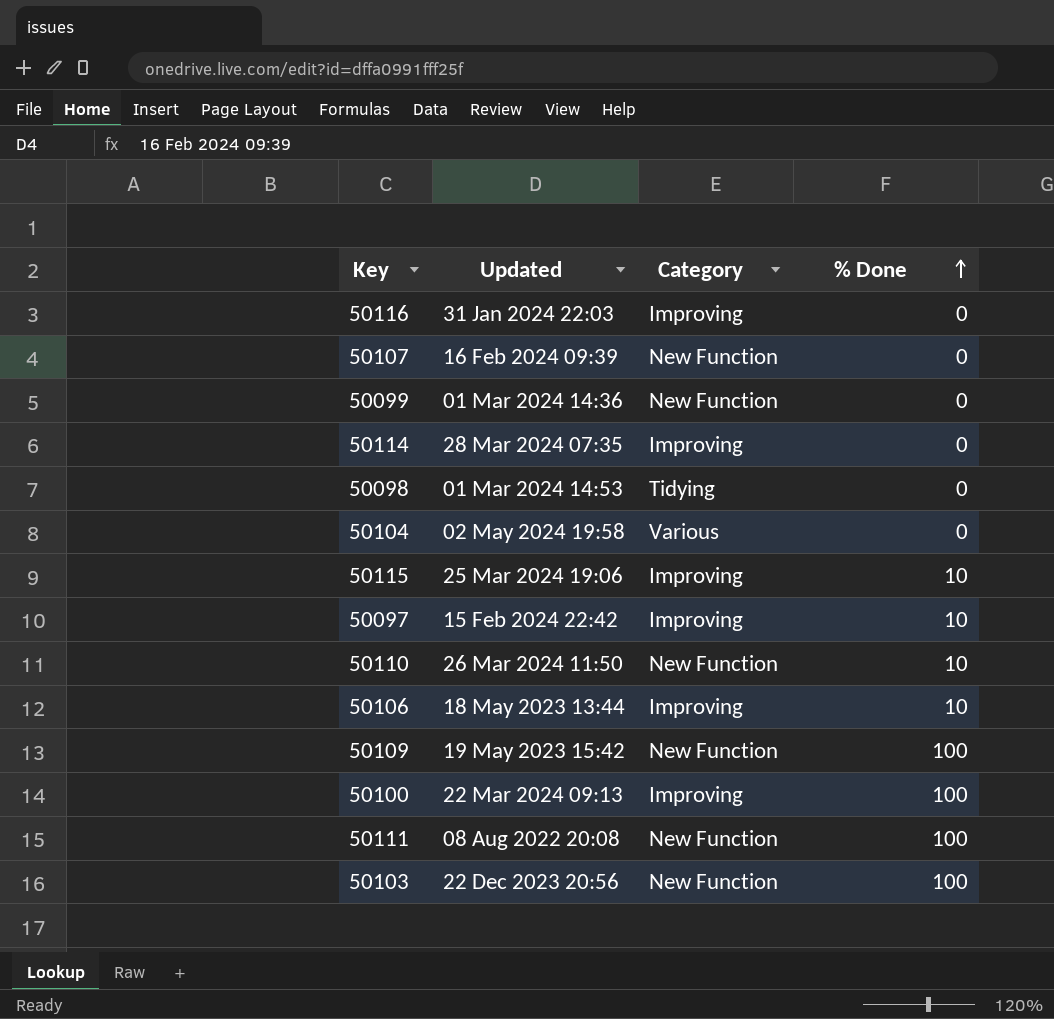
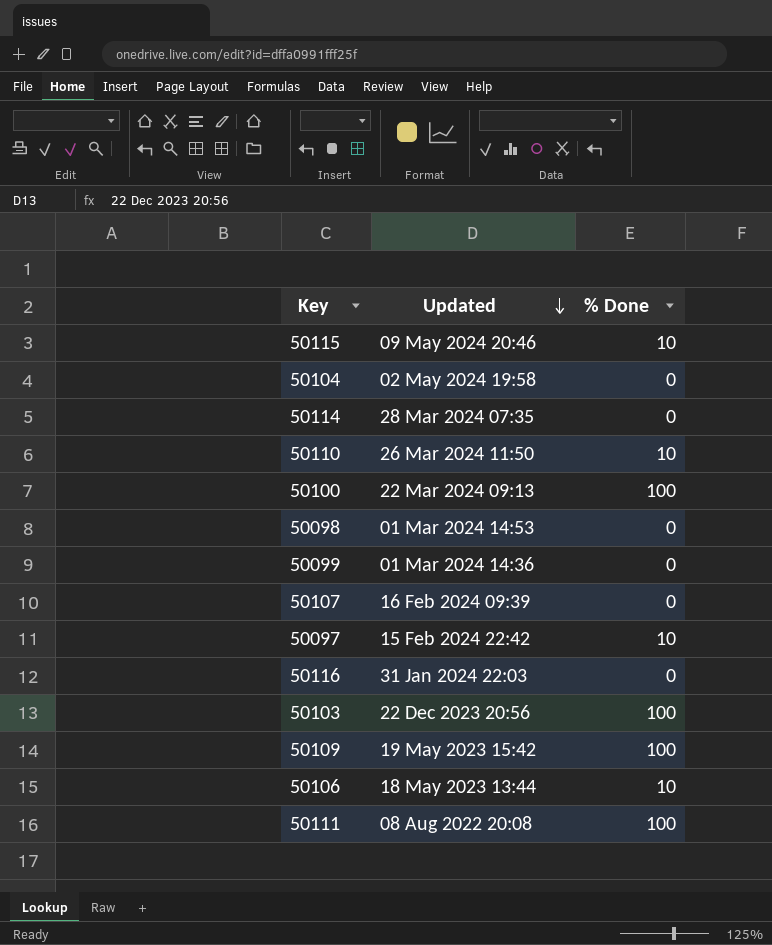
row order: % Done ascending -> Updated descending
column Category | position: 3 -> none
50115 | Updated: 25 Mar 2024 19:06 -> 09 May 2024 20:46

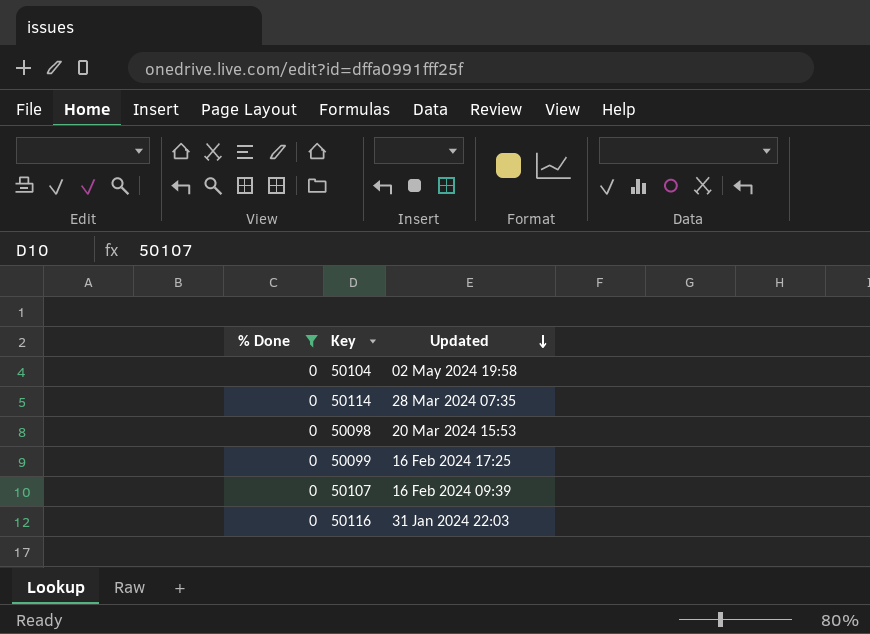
filter: none -> % Done = 0
column % Done | position: 3 -> 1
50098 | Updated: 01 Mar 2024 14:53 -> 20 Mar 2024 15:53
50099 | Updated: 01 Mar 2024 14:36 -> 16 Feb 2024 17:25

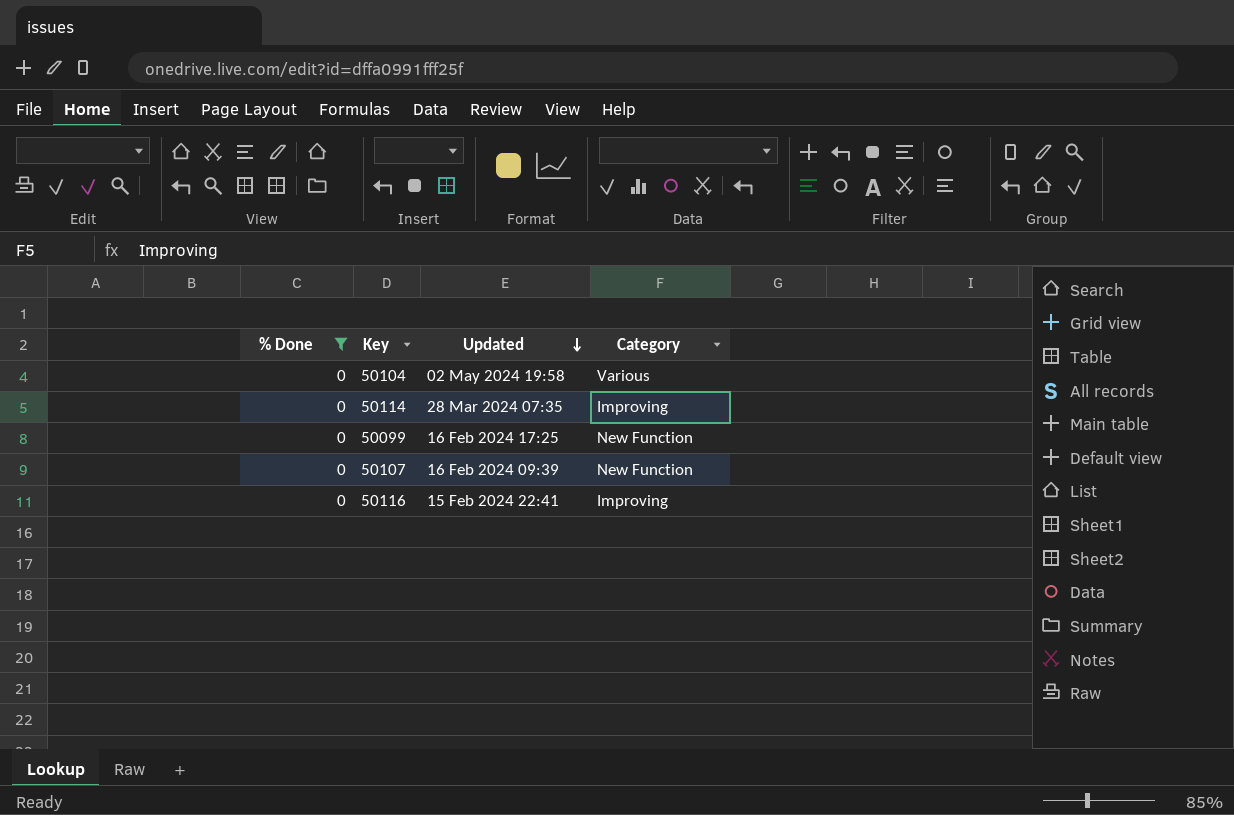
column Category | position: none -> 4
row 50098: 0 | 20 Mar 2024 15:53 -> none
50116 | Updated: 31 Jan 2024 22:03 -> 15 Feb 2024 22:41

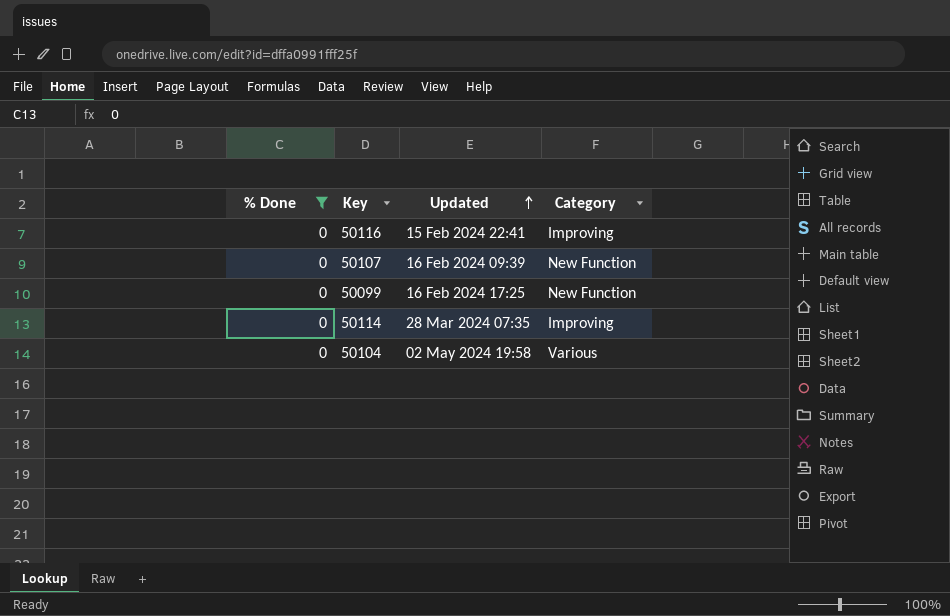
row order: Updated descending -> Updated ascending

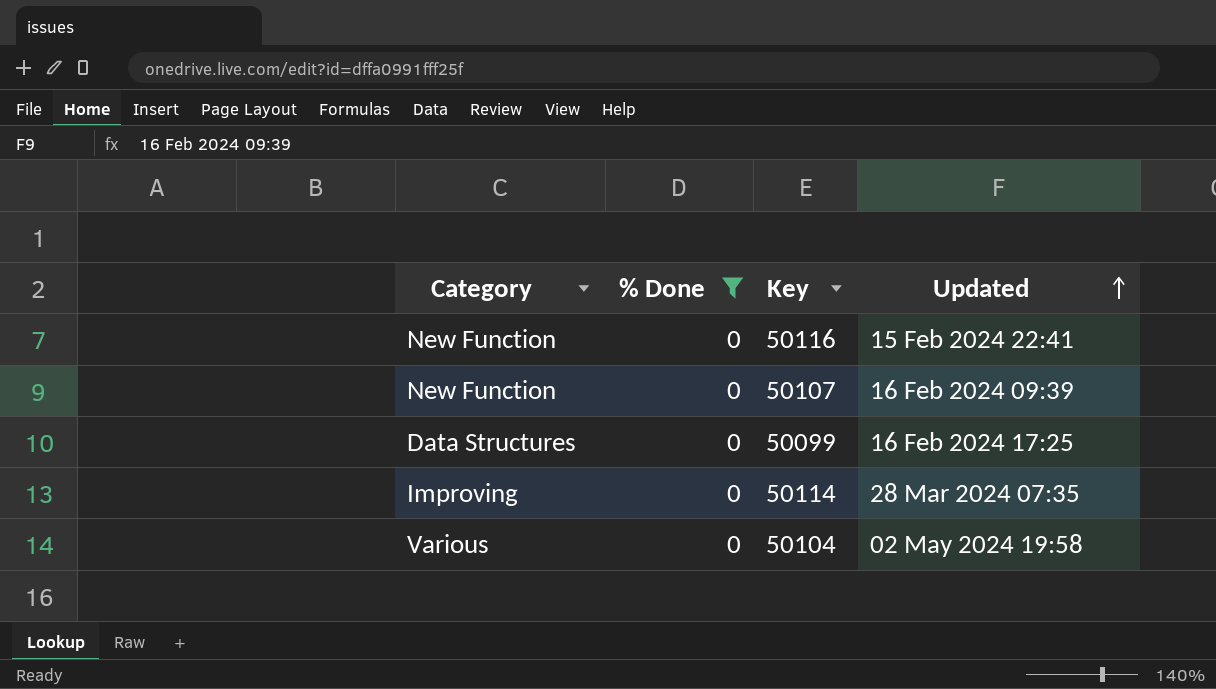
column Category | position: 4 -> 1
50116 | Category: Improving -> New Function
50099 | Category: New Function -> Data Structures

